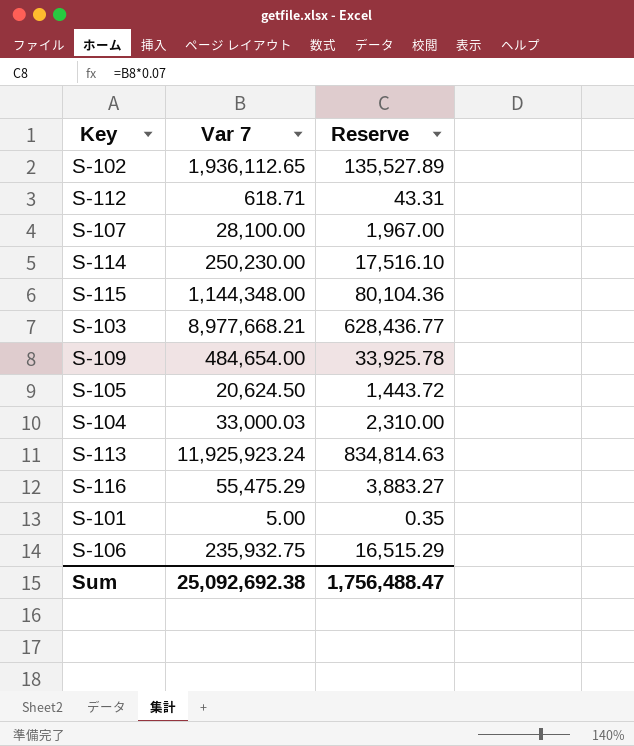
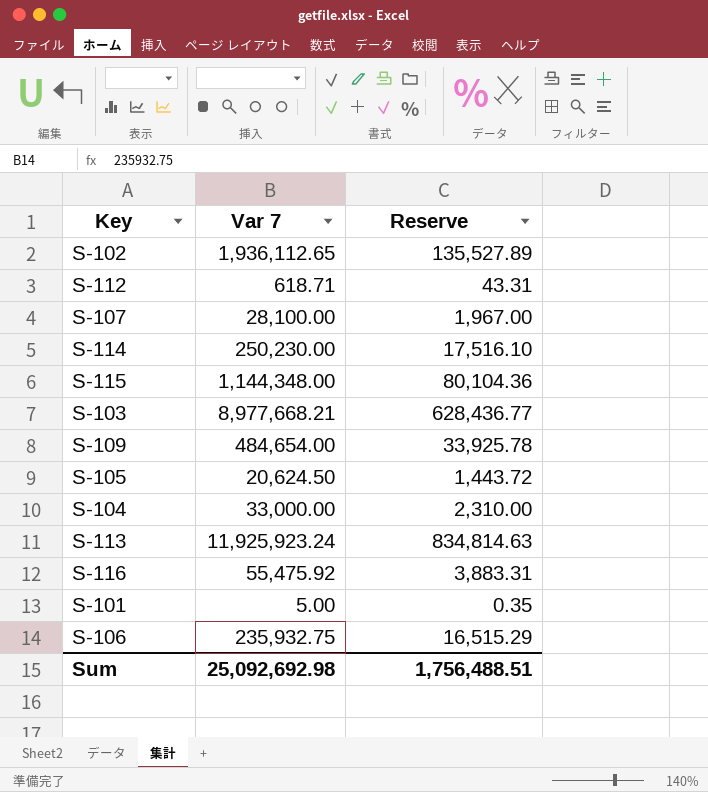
S-104 | Var 7: 33,000.03 -> 33,000.00
S-116 | Var 7: 55,475.29 -> 55,475.92
S-116 | Reserve: 3,883.27 -> 3,883.31
Sum | Var 7: 25,092,692.38 -> 25,092,692.98
Sum | Reserve: 1,756,488.47 -> 1,756,488.51

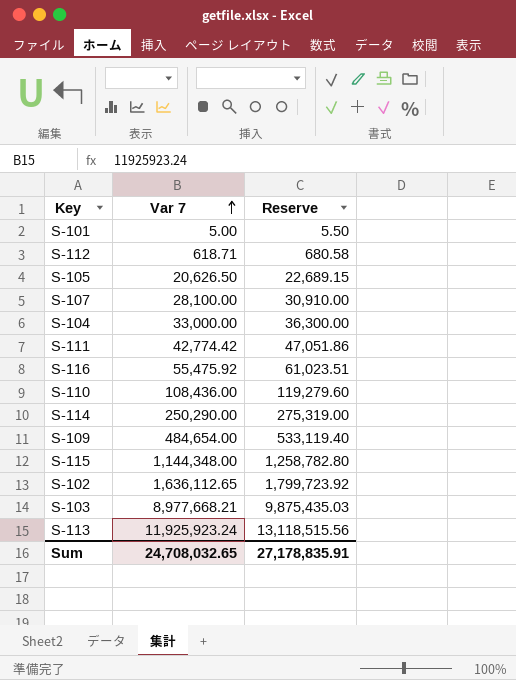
row order: none -> Var 7 ascending
column Reserve | formula: [Var 7] * 0.07 -> [Var 7] * 1.1
row S-106: 235,932.75 | 16,515.29 -> none
S-105 | Var 7: 20,624.50 -> 20,626.50
row S-111: none -> 42,774.42 | 47,051.86
row S-110: none -> 108,436.00 | 119,279.60
S-114 | Var 7: 250,230.00 -> 250,290.00
S-102 | Var 7: 1,936,112.65 -> 1,636,112.65
Sum | Var 7: 25,092,692.98 -> 24,708,032.65
Sum | Reserve: 1,756,488.51 -> 27,178,835.91

